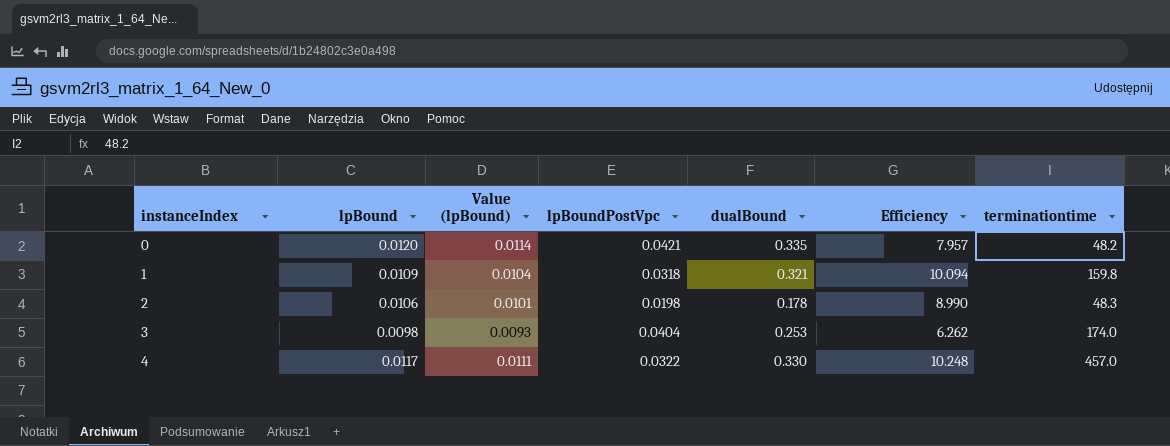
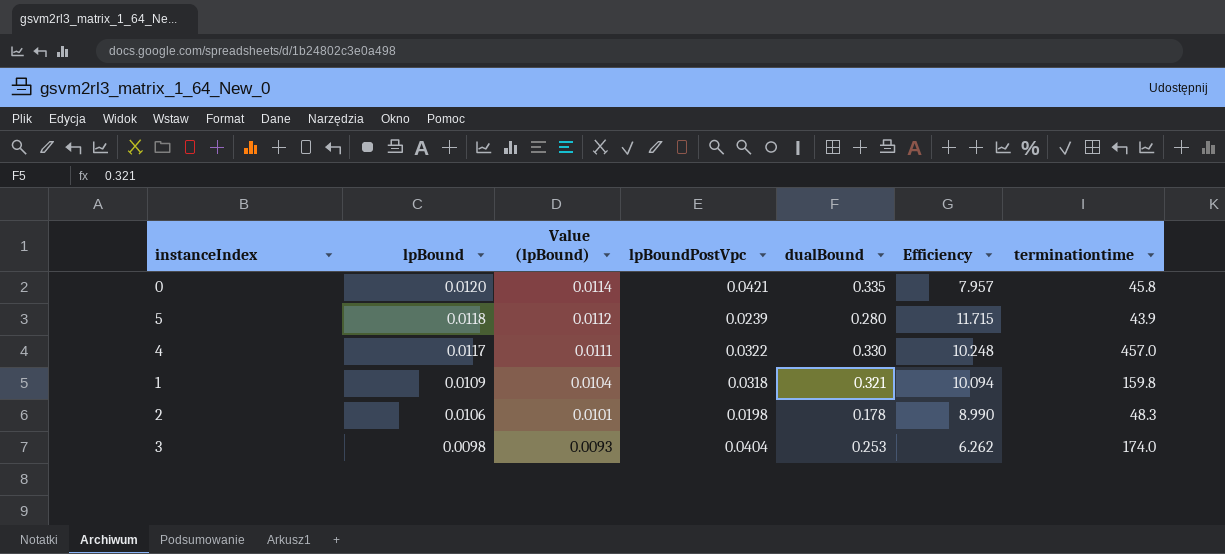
row order: instanceIndex ascending -> lpBound descending
0 | terminationtime: 48.2 -> 45.8
row 5: none -> 0.0118 | 0.0112 | 0.0239 | 0.280 | 11.715 | 43.9

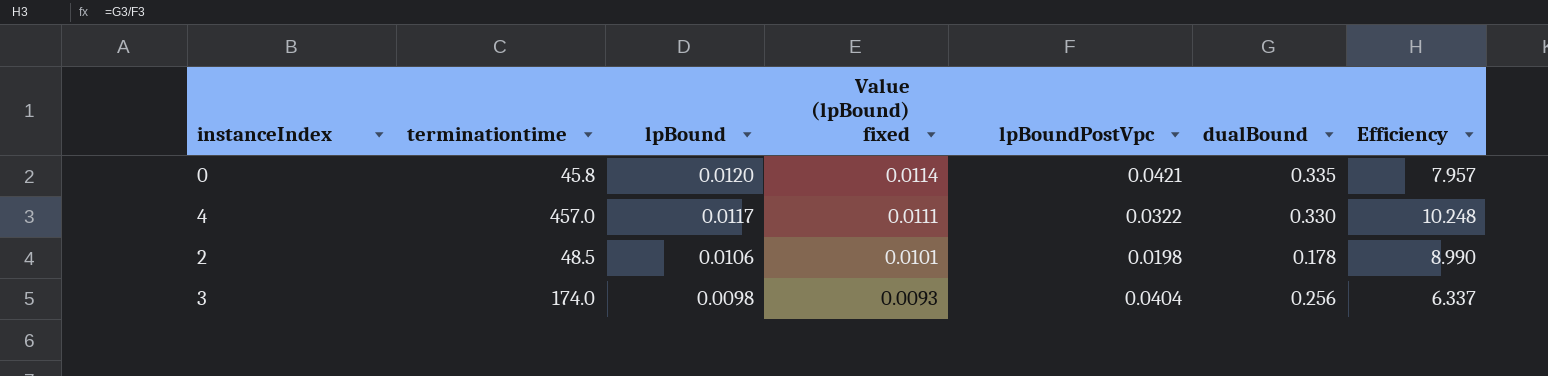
column terminationtime | position: 7 -> 2
column name: Value (lpBound) -> Value (lpBound) fixed
row 5: 0.0118 | 0.0112 | 0.0239 | 0.280 | 11.715 | 43.9 -> none
row 1: 0.0109 | 0.0104 | 0.0318 | 0.321 | 10.094 | 159.8 -> none
2 | terminationtime: 48.3 -> 48.5
3 | dualBound: 0.253 -> 0.256
3 | Efficiency: 6.262 -> 6.337

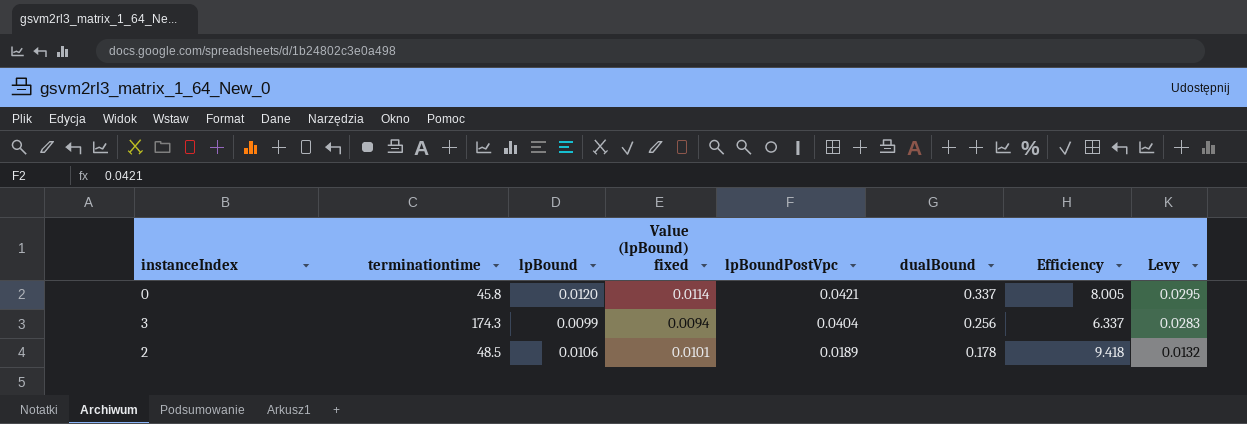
row order: lpBound descending -> lpBoundPostVpc descending
column Levy | formula: none -> [lpBoundPostVpc] * 0.7
row 4: 457.0 | 0.0117 | 0.0111 | 0.0322 | 0.330 | 10.248 -> none
0 | dualBound: 0.335 -> 0.337
0 | Efficiency: 7.957 -> 8.005
3 | terminationtime: 174.0 -> 174.3
3 | lpBound: 0.0098 -> 0.0099
3 | Value (lpBound) fixed: 0.0093 -> 0.0094
2 | lpBoundPostVpc: 0.0198 -> 0.0189
2 | Efficiency: 8.990 -> 9.418

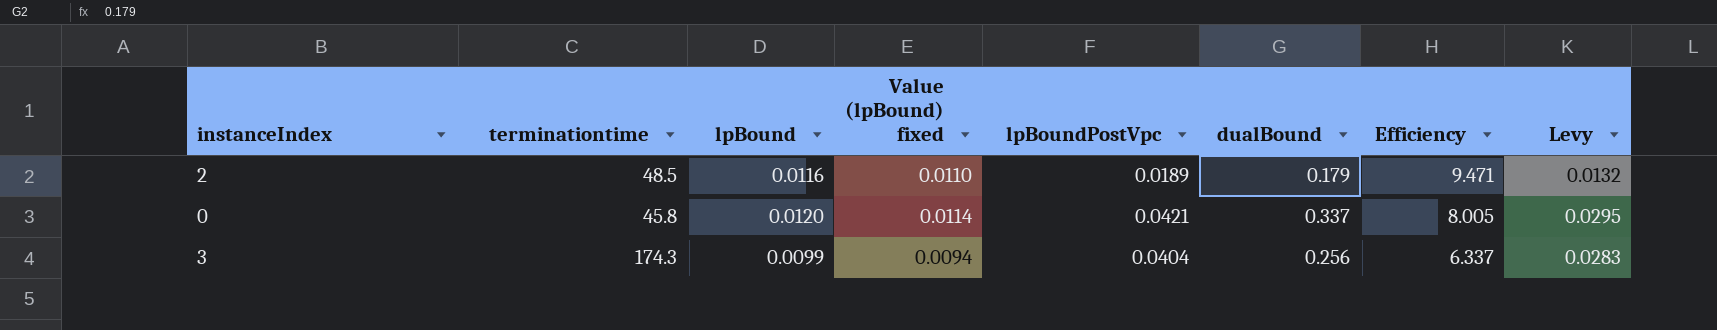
row order: lpBoundPostVpc descending -> Efficiency descending
2 | lpBound: 0.0106 -> 0.0116
2 | Value (lpBound) fixed: 0.0101 -> 0.0110
2 | dualBound: 0.178 -> 0.179
2 | Efficiency: 9.418 -> 9.471

